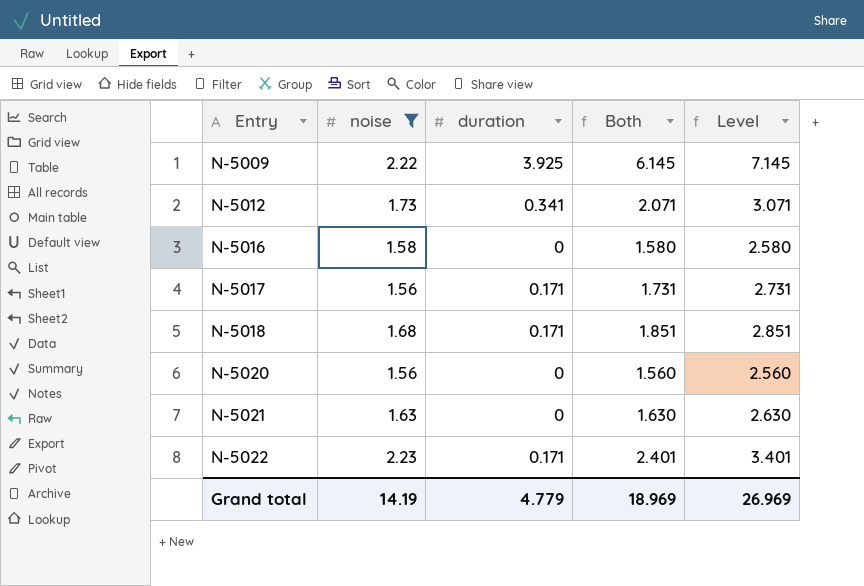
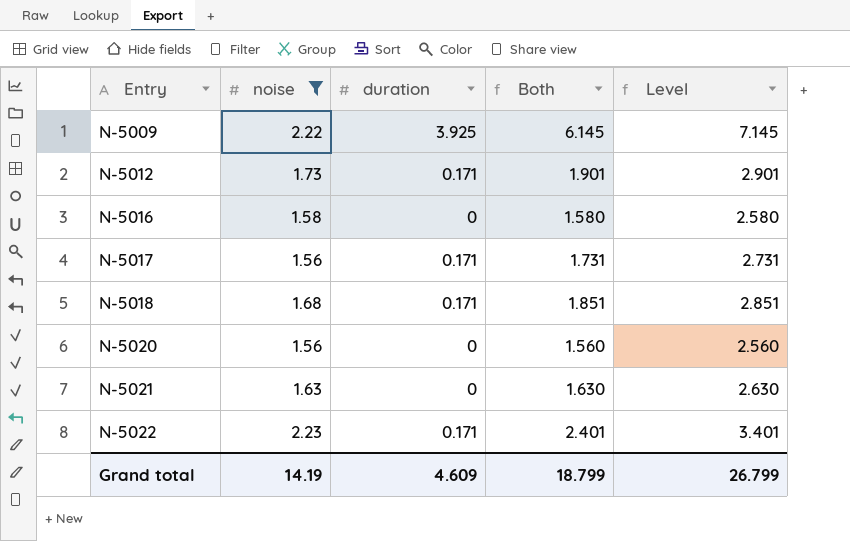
N-5012 | duration: 0.341 -> 0.171
N-5012 | Both: 2.071 -> 1.901
N-5012 | Level: 3.071 -> 2.901
Grand total | duration: 4.779 -> 4.609
Grand total | Both: 18.969 -> 18.799
Grand total | Level: 26.969 -> 26.799

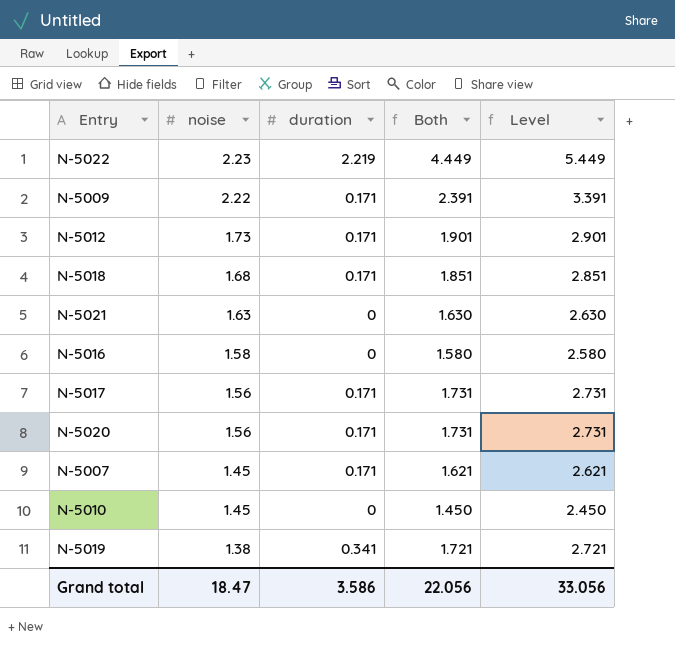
filter: noise >= 1.56 -> none
row order: Entry ascending -> noise descending
N-5022 | duration: 0.171 -> 2.219
N-5022 | Both: 2.401 -> 4.449
N-5022 | Level: 3.401 -> 5.449
N-5009 | duration: 3.925 -> 0.171
N-5009 | Both: 6.145 -> 2.391
N-5009 | Level: 7.145 -> 3.391
N-5020 | duration: 0 -> 0.171
N-5020 | Both: 1.560 -> 1.731
N-5020 | Level: 2.560 -> 2.731
Grand total | noise: 14.19 -> 18.47
Grand total | duration: 4.609 -> 3.586
Grand total | Both: 18.799 -> 22.056
Grand total | Level: 26.799 -> 33.056

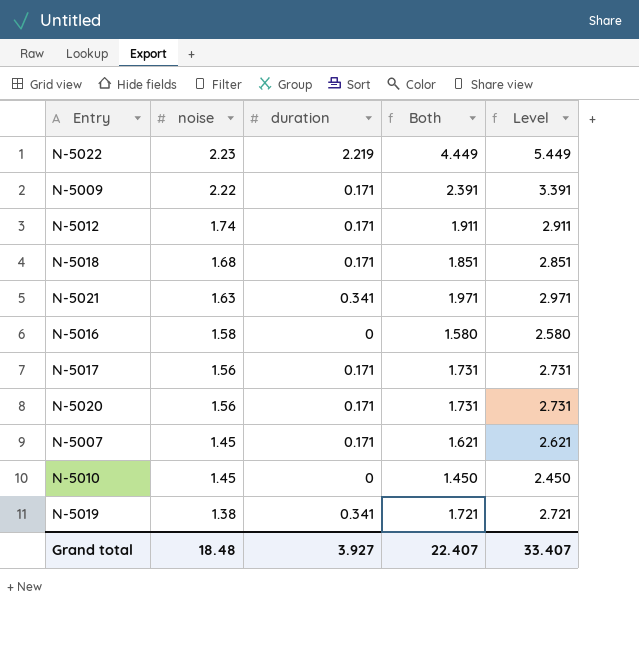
N-5012 | noise: 1.73 -> 1.74
N-5012 | Both: 1.901 -> 1.911
N-5012 | Level: 2.901 -> 2.911
N-5021 | duration: 0 -> 0.341
N-5021 | Both: 1.630 -> 1.971
N-5021 | Level: 2.630 -> 2.971
Grand total | noise: 18.47 -> 18.48
Grand total | duration: 3.586 -> 3.927
Grand total | Both: 22.056 -> 22.407
Grand total | Level: 33.056 -> 33.407

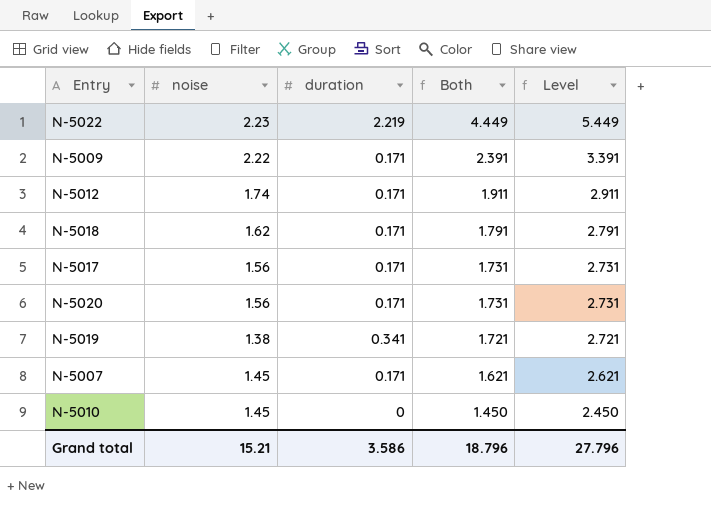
row order: noise descending -> Both descending
row N-5021: 1.63 | 0.341 | 1.971 | 2.971 -> none
row N-5016: 1.58 | 0 | 1.580 | 2.580 -> none
N-5018 | noise: 1.68 -> 1.62
N-5018 | Both: 1.851 -> 1.791
N-5018 | Level: 2.851 -> 2.791
Grand total | noise: 18.48 -> 15.21
Grand total | duration: 3.927 -> 3.586
Grand total | Both: 22.407 -> 18.796
Grand total | Level: 33.407 -> 27.796

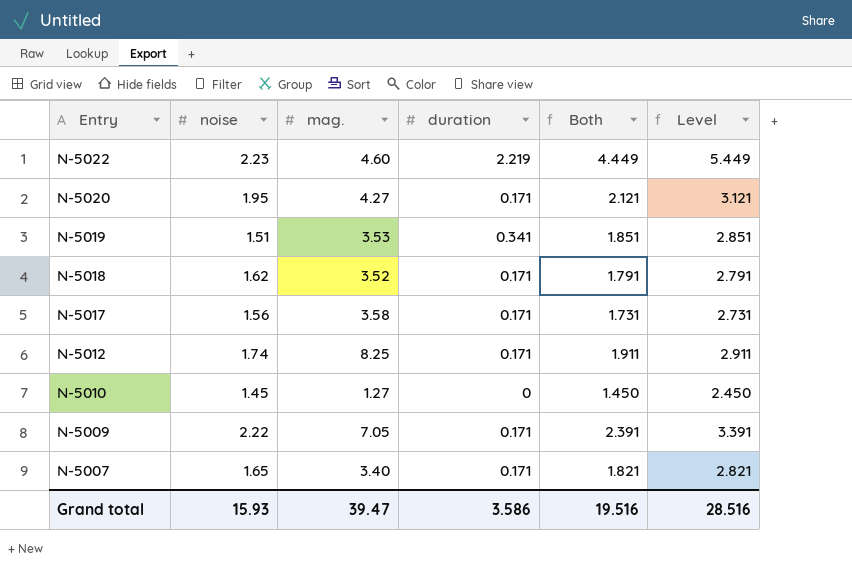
row order: Both descending -> Entry descending
column mag. | position: none -> 3
N-5020 | noise: 1.56 -> 1.95
N-5020 | Both: 1.731 -> 2.121
N-5020 | Level: 2.731 -> 3.121
N-5019 | noise: 1.38 -> 1.51
N-5019 | Both: 1.721 -> 1.851
N-5019 | Level: 2.721 -> 2.851
N-5007 | noise: 1.45 -> 1.65
N-5007 | Both: 1.621 -> 1.821
N-5007 | Level: 2.621 -> 2.821
Grand total | noise: 15.21 -> 15.93
Grand total | Both: 18.796 -> 19.516
Grand total | Level: 27.796 -> 28.516

